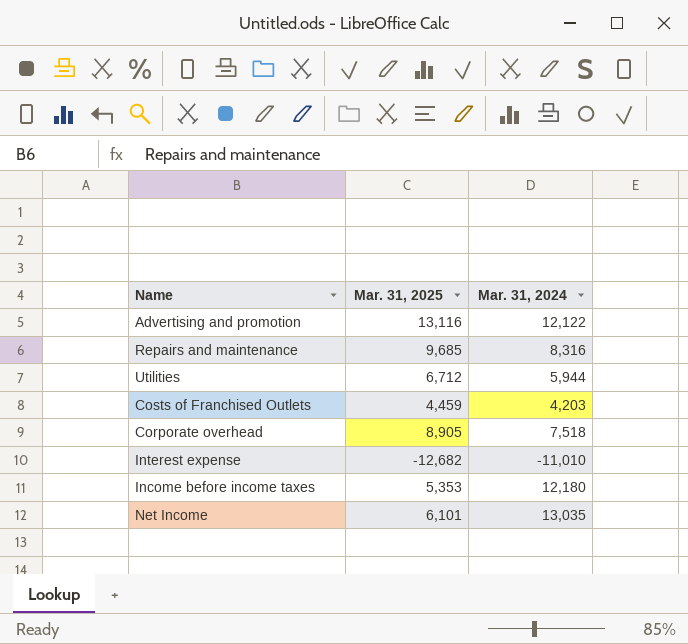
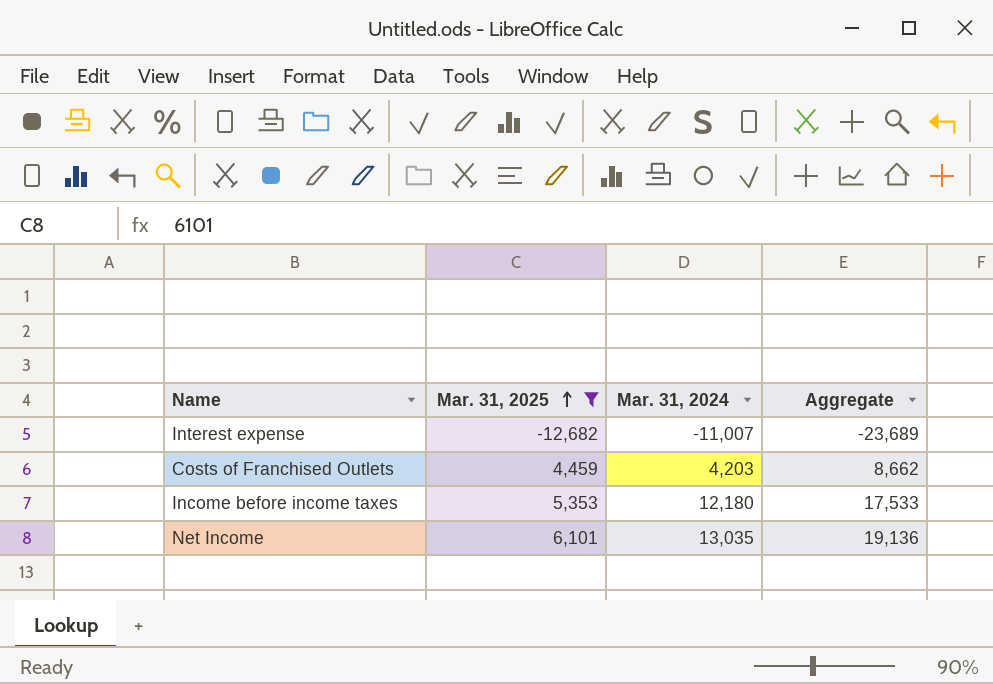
filter: none -> Mar. 31, 2025 <= 6,101
row order: none -> Mar. 31, 2025 ascending
column Aggregate | formula: none -> [Mar. 31, 2025] + [Mar. 31, 2024]
Interest expense | Mar. 31, 2024: -11,010 -> -11,007

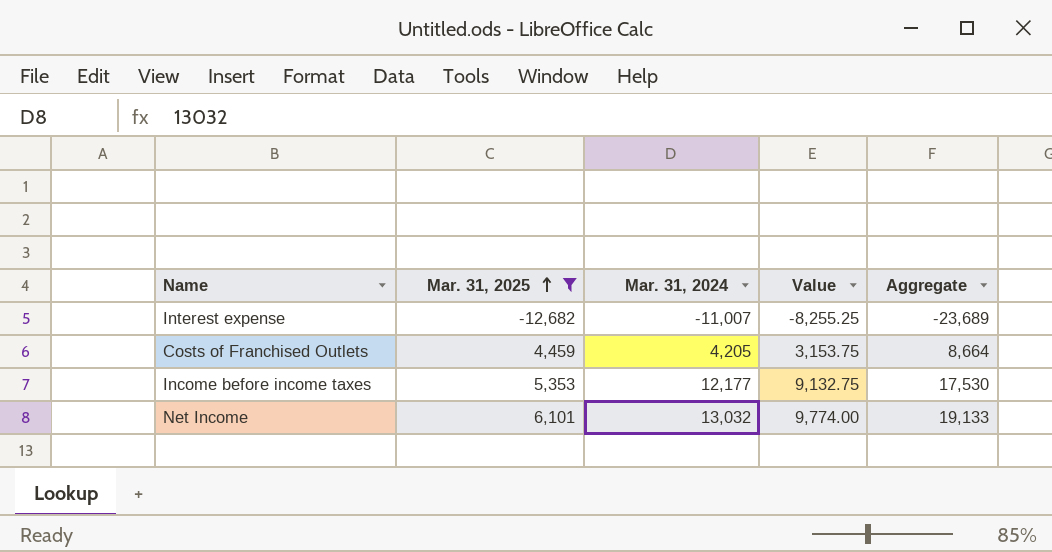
column Value | formula: none -> [Mar. 31, 2024] * 0.75
Costs of Franchised Outlets | Mar. 31, 2024: 4,203 -> 4,205
Costs of Franchised Outlets | Aggregate: 8,662 -> 8,664
Income before income taxes | Mar. 31, 2024: 12,180 -> 12,177
Income before income taxes | Aggregate: 17,533 -> 17,530
Net Income | Mar. 31, 2024: 13,035 -> 13,032
Net Income | Aggregate: 19,136 -> 19,133

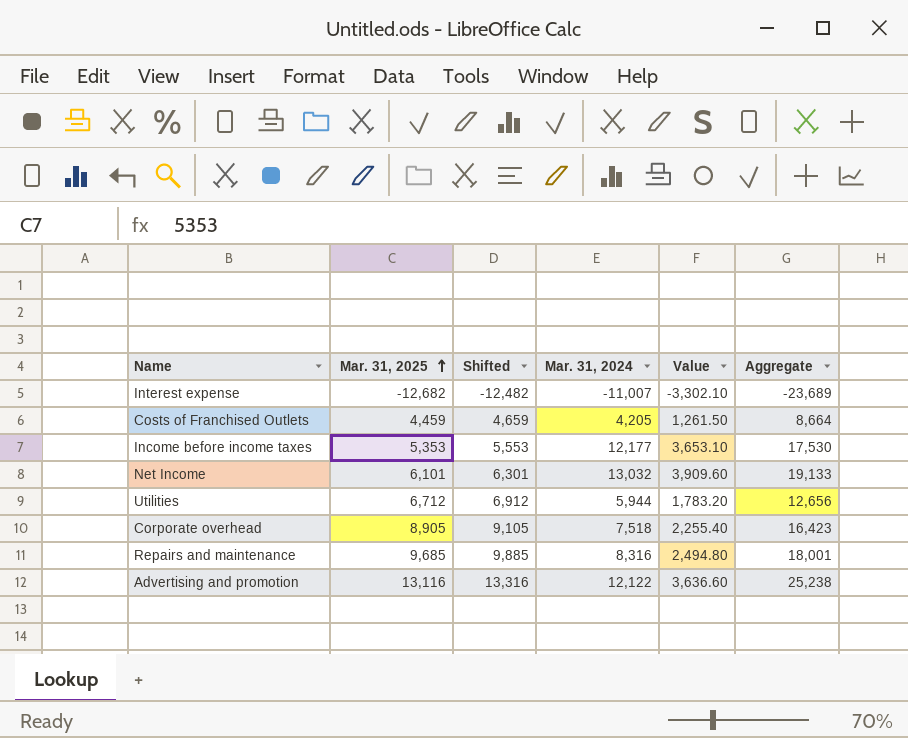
filter: Mar. 31, 2025 <= 6,101 -> none
column Shifted | formula: none -> [Mar. 31, 2025] + 200
column Value | formula: [Mar. 31, 2024] * 0.75 -> [Mar. 31, 2024] * 0.3

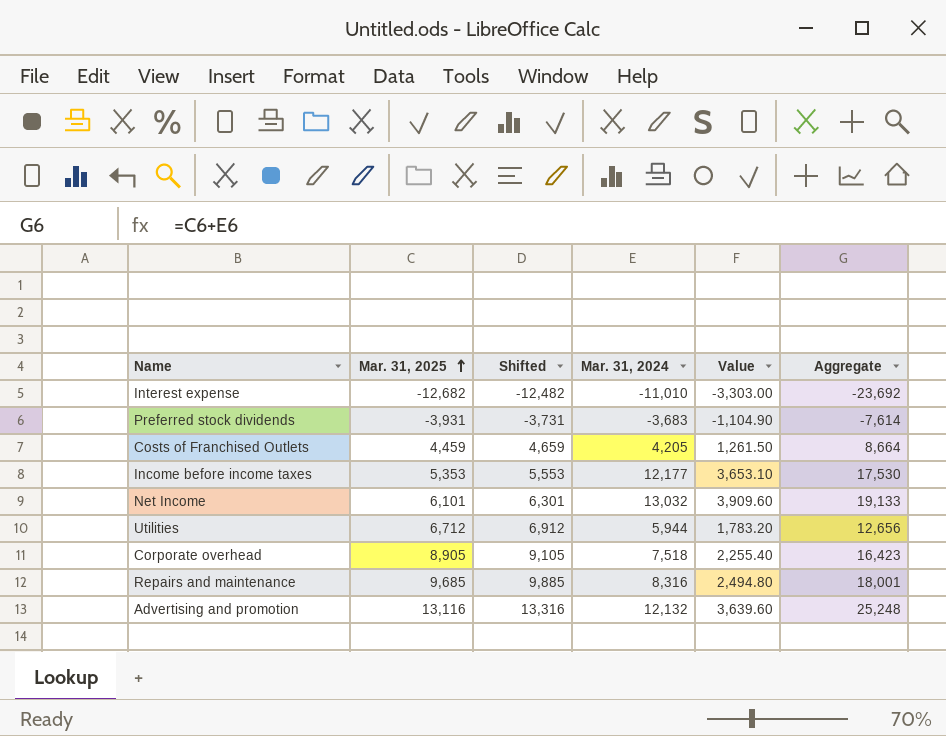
Interest expense | Mar. 31, 2024: -11,007 -> -11,010
Interest expense | Value: -3,302.10 -> -3,303.00
Interest expense | Aggregate: -23,689 -> -23,692
row Preferred stock dividends: none -> -3,931 | -3,731 | -3,683 | -1,104.90 | -7,614
Advertising and promotion | Mar. 31, 2024: 12,122 -> 12,132
Advertising and promotion | Value: 3,636.60 -> 3,639.60
Advertising and promotion | Aggregate: 25,238 -> 25,248

